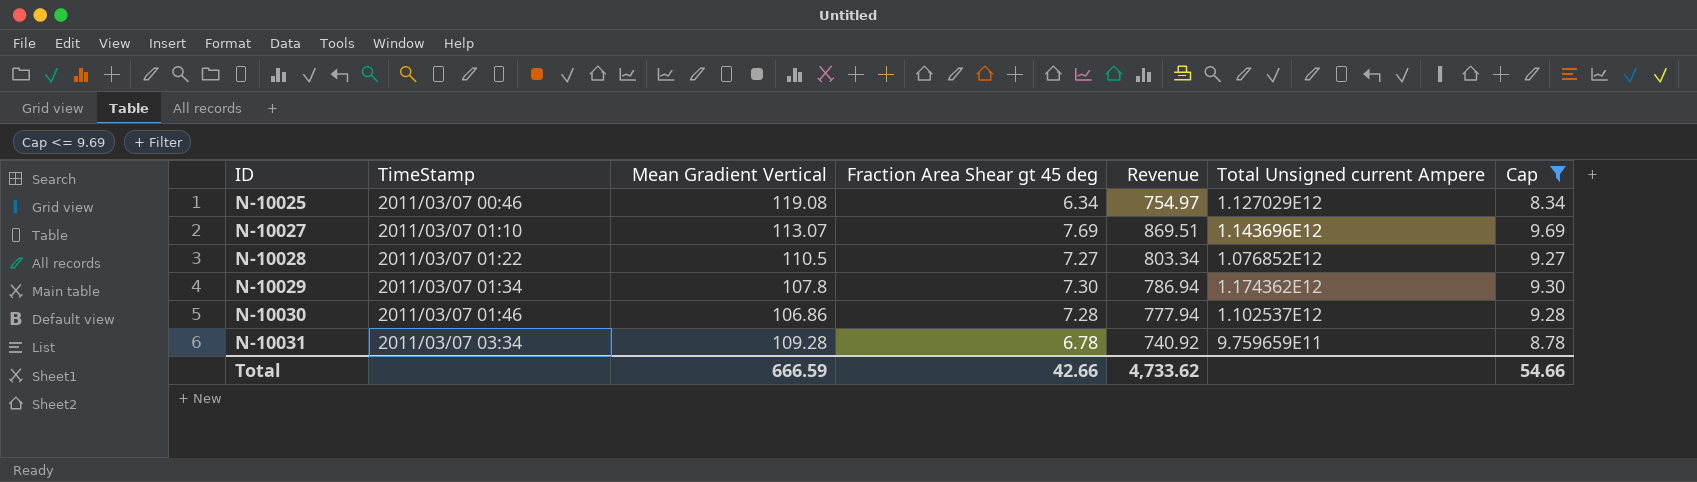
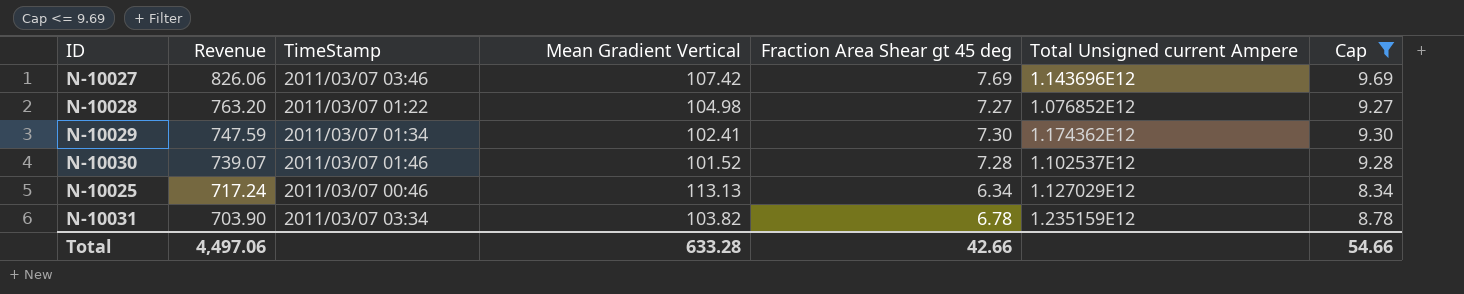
row order: ID ascending -> Revenue descending
column Revenue | position: 5 -> 2
N-10027 | Revenue: 869.51 -> 826.06
N-10027 | TimeStamp: 2011/03/07 01:10 -> 2011/03/07 03:46
N-10027 | Mean Gradient Vertical: 113.07 -> 107.42
N-10028 | Revenue: 803.34 -> 763.20
N-10028 | Mean Gradient Vertical: 110.5 -> 104.98
N-10029 | Revenue: 786.94 -> 747.59
N-10029 | Mean Gradient Vertical: 107.8 -> 102.41
N-10030 | Revenue: 777.94 -> 739.07
N-10030 | Mean Gradient Vertical: 106.86 -> 101.52
N-10025 | Revenue: 754.97 -> 717.24
N-10025 | Mean Gradient Vertical: 119.08 -> 113.13
N-10031 | Revenue: 740.92 -> 703.90
N-10031 | Mean Gradient Vertical: 109.28 -> 103.82
N-10031 | Total Unsigned current Ampere: 9.759659E11 -> 1.235159E12
Total | Revenue: 4,733.62 -> 4,497.06
Total | Mean Gradient Vertical: 666.59 -> 633.28

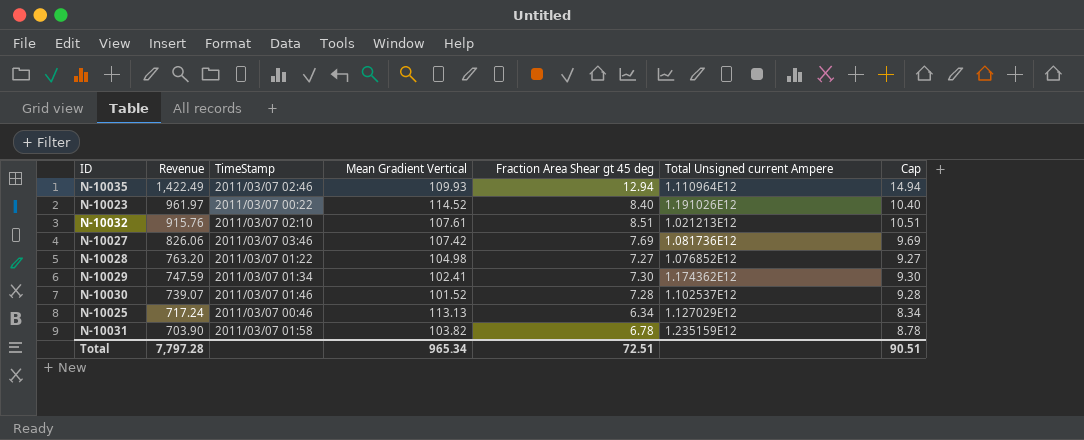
filter: Cap <= 9.69 -> none
N-10027 | Total Unsigned current Ampere: 1.143696E12 -> 1.081736E12
N-10031 | TimeStamp: 2011/03/07 03:34 -> 2011/03/07 01:58
Total | Revenue: 4,497.06 -> 7,797.28
Total | Mean Gradient Vertical: 633.28 -> 965.34
Total | Fraction Area Shear gt 45 deg: 42.66 -> 72.51
Total | Cap: 54.66 -> 90.51

